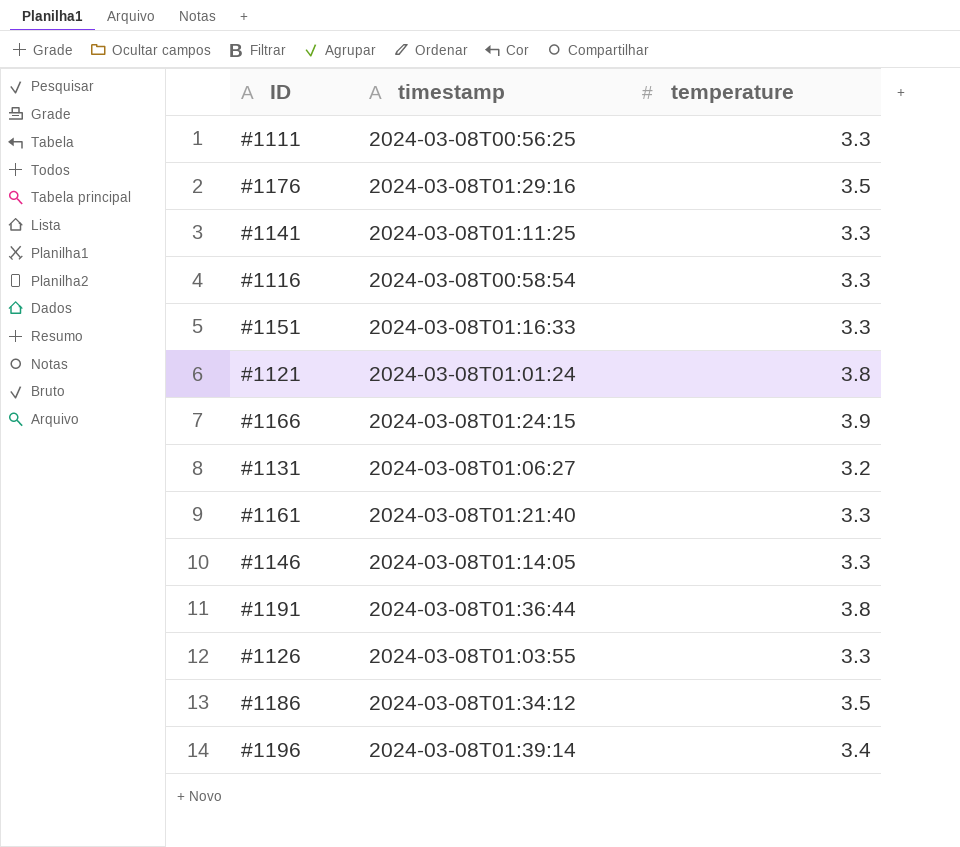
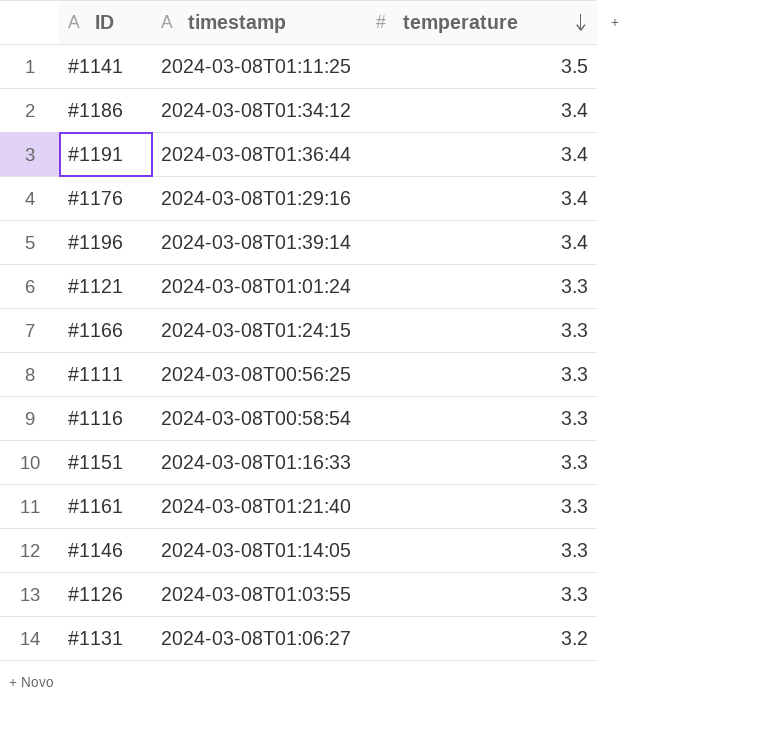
row order: none -> temperature descending
#1141 | temperature: 3.3 -> 3.5
#1186 | temperature: 3.5 -> 3.4
#1191 | temperature: 3.8 -> 3.4
#1176 | temperature: 3.5 -> 3.4
#1121 | temperature: 3.8 -> 3.3
#1166 | temperature: 3.9 -> 3.3

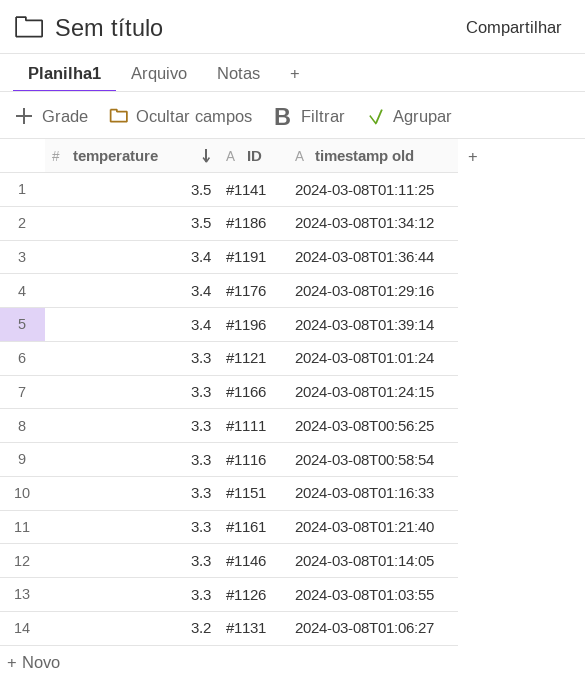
column temperature | position: 3 -> 1
column name: timestamp -> timestamp old
#1186 | temperature: 3.4 -> 3.5

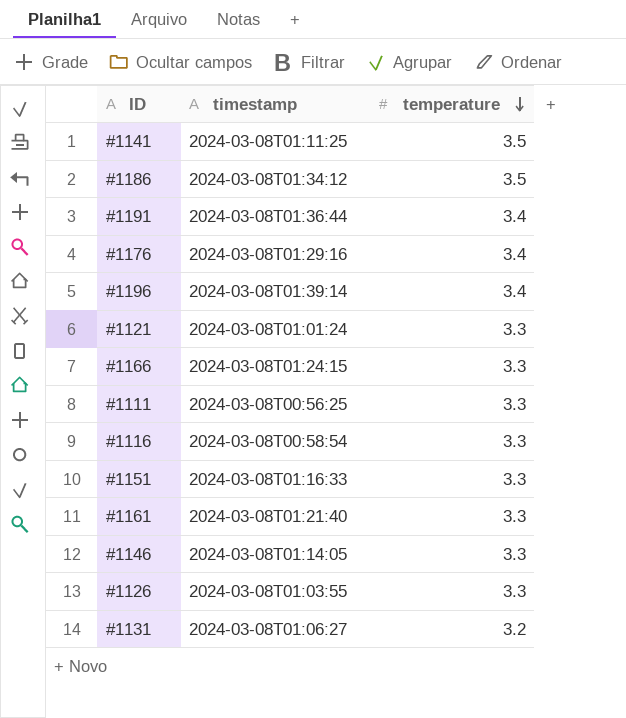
column name: timestamp old -> timestamp
column temperature | position: 1 -> 3

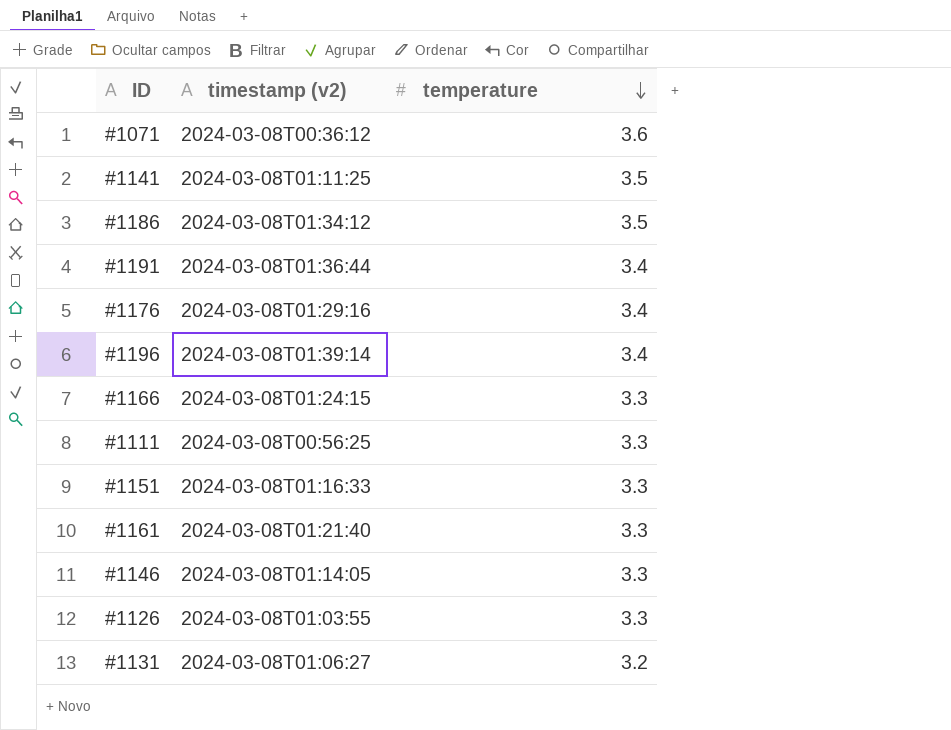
column name: timestamp -> timestamp (v2)
row #1121: 2024-03-08T01:01:24 | 3.3 -> none
row #1116: 2024-03-08T00:58:54 | 3.3 -> none
row #1071: none -> 2024-03-08T00:36:12 | 3.6

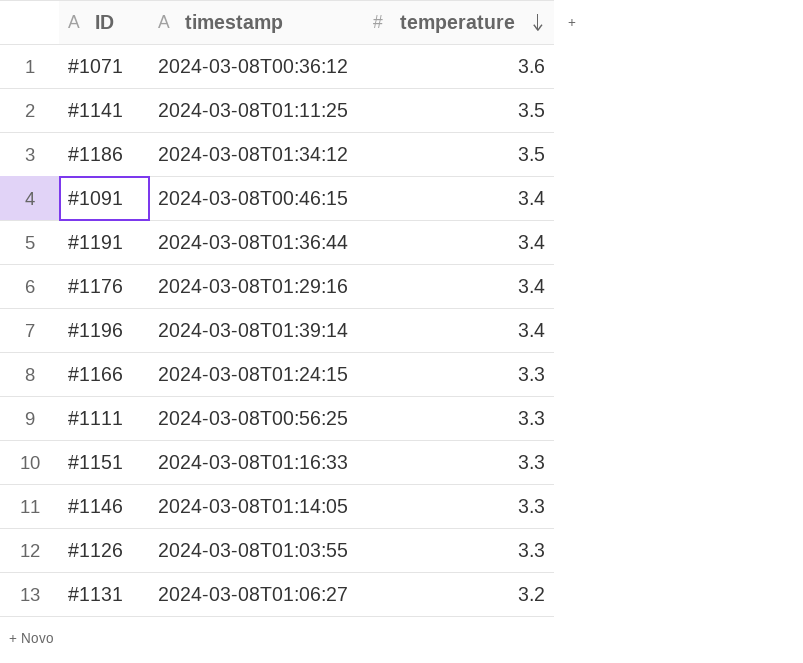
column name: timestamp (v2) -> timestamp
row #1161: 2024-03-08T01:21:40 | 3.3 -> none
row #1091: none -> 2024-03-08T00:46:15 | 3.4

